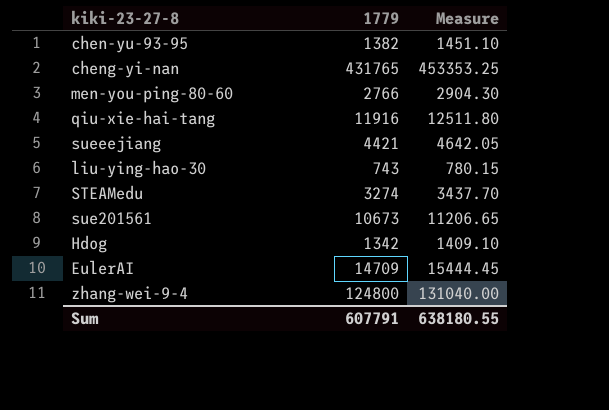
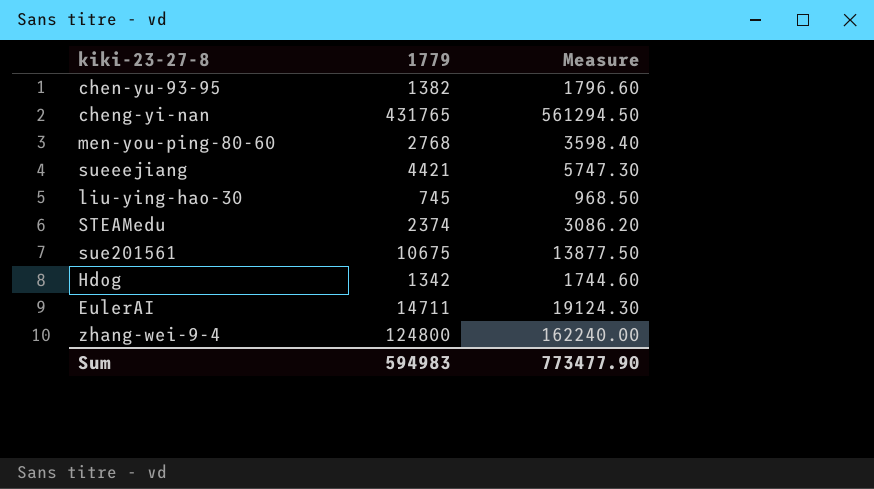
column Measure | formula: [1779] * 1.05 -> [1779] * 1.3
row qiu-xie-hai-tang: 11916 | 12511.80 -> none
men-you-ping-80-60 | 1779: 2766 -> 2768
liu-ying-hao-30 | 1779: 743 -> 745
STEAMedu | 1779: 3274 -> 2374
sue201561 | 1779: 10673 -> 10675
EulerAI | 1779: 14709 -> 14711
Sum | 1779: 607791 -> 594983
Sum | Measure: 638180.55 -> 773477.90

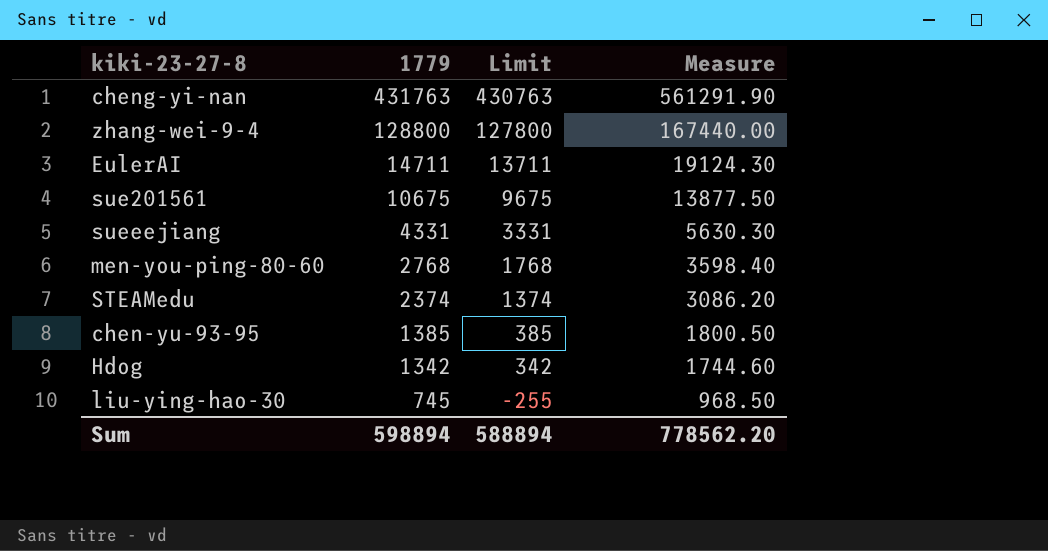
row order: none -> 1779 descending
column Limit | formula: none -> [1779] - 1000
cheng-yi-nan | 1779: 431765 -> 431763
cheng-yi-nan | Measure: 561294.50 -> 561291.90
zhang-wei-9-4 | 1779: 124800 -> 128800
zhang-wei-9-4 | Measure: 162240.00 -> 167440.00
sueeejiang | 1779: 4421 -> 4331
sueeejiang | Measure: 5747.30 -> 5630.30
chen-yu-93-95 | 1779: 1382 -> 1385
chen-yu-93-95 | Measure: 1796.60 -> 1800.50
Sum | 1779: 594983 -> 598894
Sum | Measure: 773477.90 -> 778562.20

